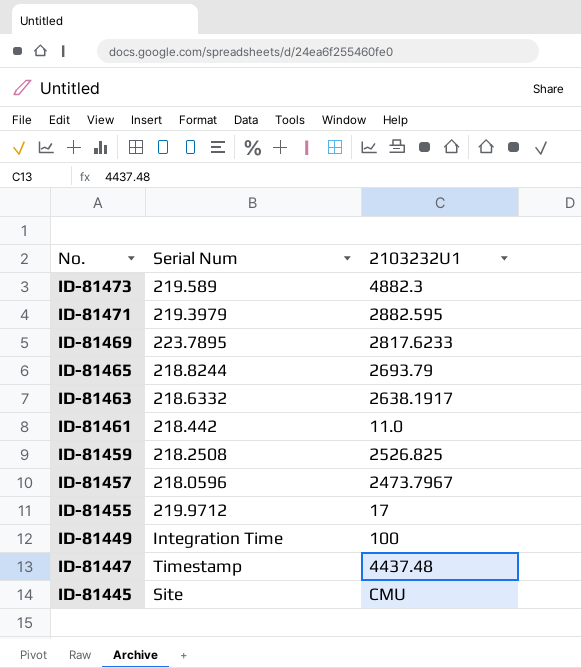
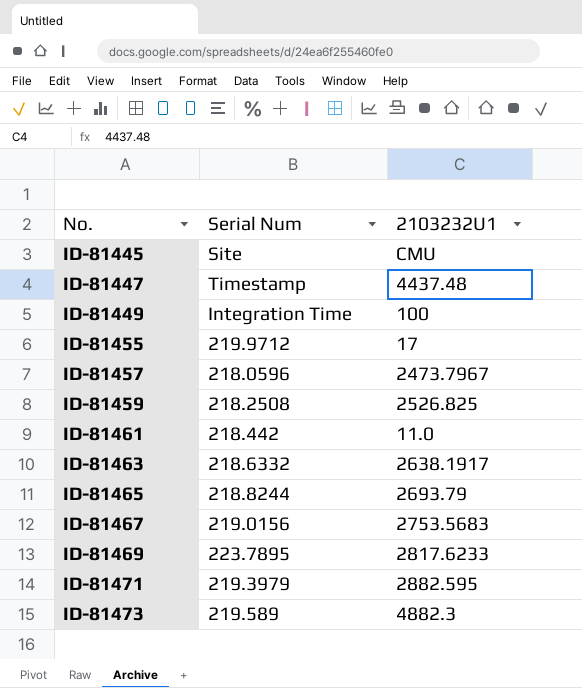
row order: No. descending -> No. ascending
row ID-81467: none -> 219.0156 | 2753.5683

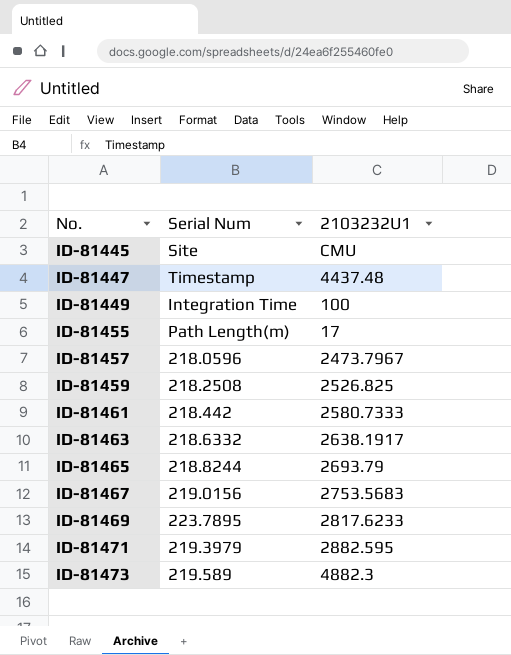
ID-81455 | Serial Num: 219.9712 -> Path Length(m)
ID-81461 | 2103232U1: 11.0 -> 2580.7333

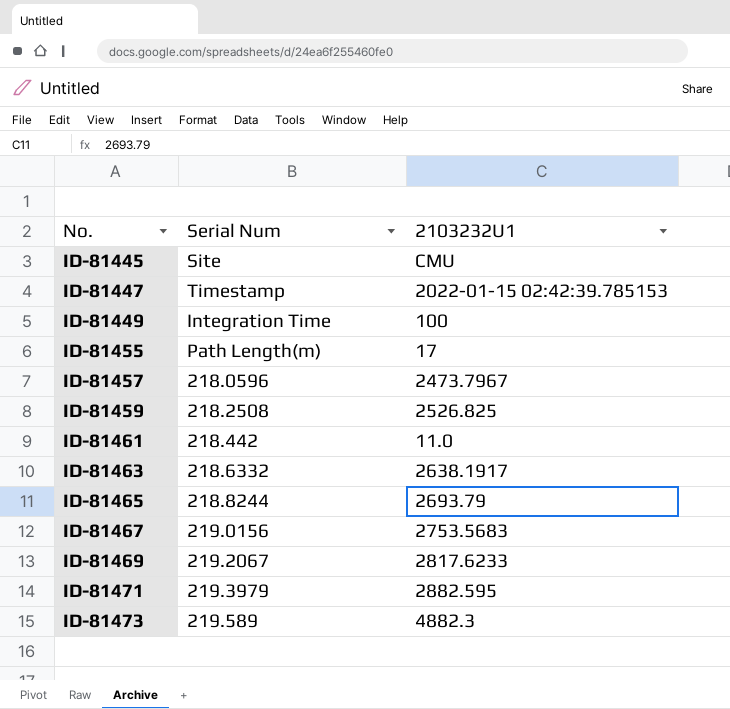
ID-81447 | 2103232U1: 4437.48 -> 2022-01-15 02:42:39.785153
ID-81461 | 2103232U1: 2580.7333 -> 11.0
ID-81469 | Serial Num: 223.7895 -> 219.2067

